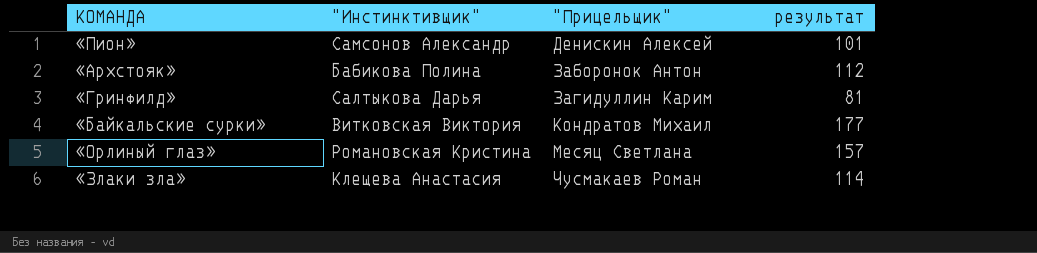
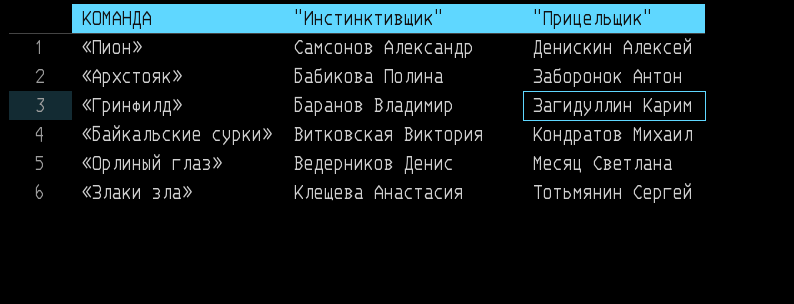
column результат | position: 4 -> none
«Гринфилд» | "Инстинктивщик": Салтыкова Дарья -> Баранов Владимир
«Орлиный глаз» | "Инстинктивщик": Романовская Кристина -> Ведерников Денис
«Злаки зла» | "Прицельщик": Чусмакаев Роман -> Тотьмянин Сергей

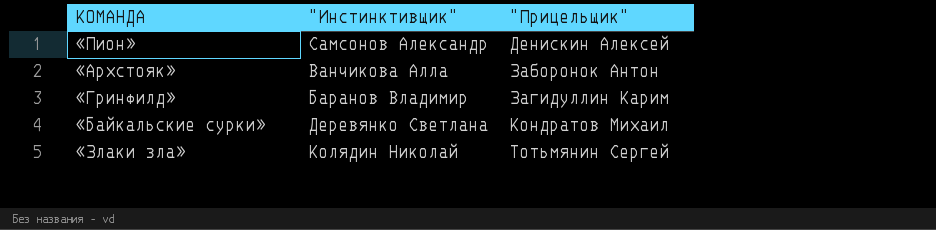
row «Орлиный глаз»: Ведерников Денис | Месяц Светлана -> none
«Архстояк» | "Инстинктивщик": Бабикова Полина -> Ванчикова Алла
«Байкальские сурки» | "Инстинктивщик": Витковская Виктория -> Деревянко Светлана
«Злаки зла» | "Инстинктивщик": Клещева Анастасия -> Колядин Николай

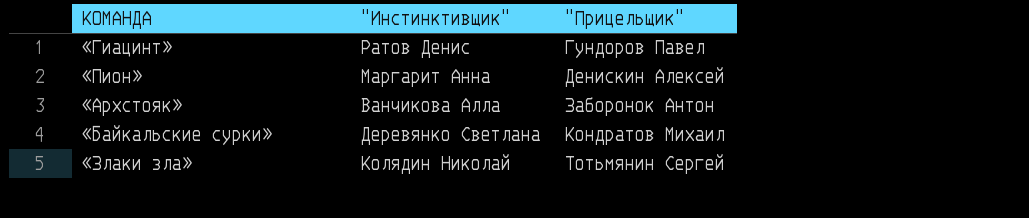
row «Гринфилд»: Баранов Владимир | Загидуллин Карим -> none
row «Гиацинт»: none -> Ратов Денис | Гундоров Павел
«Пион» | "Инстинктивщик": Самсонов Александр -> Маргарит Анна

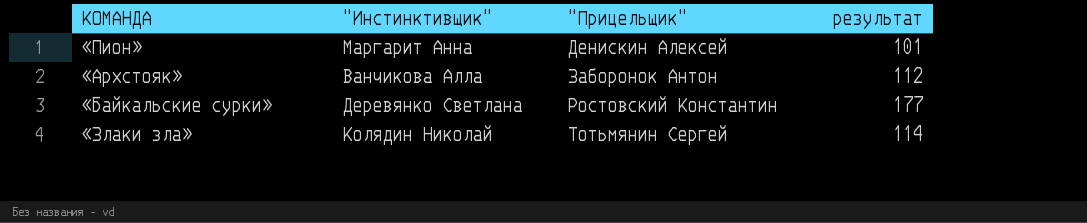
column результат | position: none -> 4
row «Гиацинт»: Ратов Денис | Гундоров Павел -> none
«Байкальские сурки» | "Прицельщик": Кондратов Михаил -> Ростовский Константин

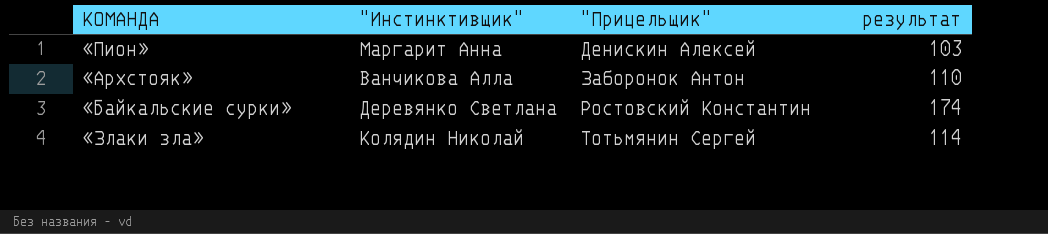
«Пион» | результат: 101 -> 103
«Архстояк» | результат: 112 -> 110
«Байкальские сурки» | результат: 177 -> 174

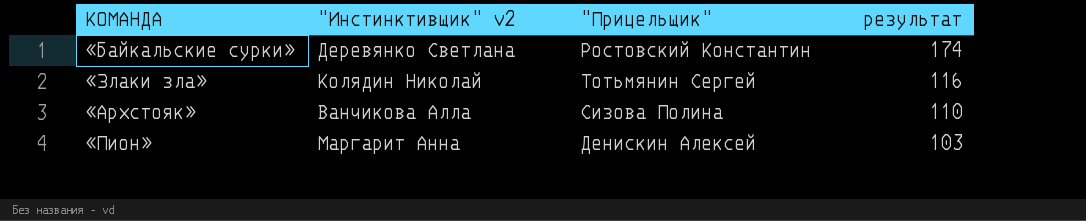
row order: "Прицельщик" ascending -> результат descending
column name: "Инстинктивщик" -> "Инстинктивщик" v2
«Злаки зла» | результат: 114 -> 116
«Архстояк» | "Прицельщик": Заборонок Антон -> Сизова Полина

